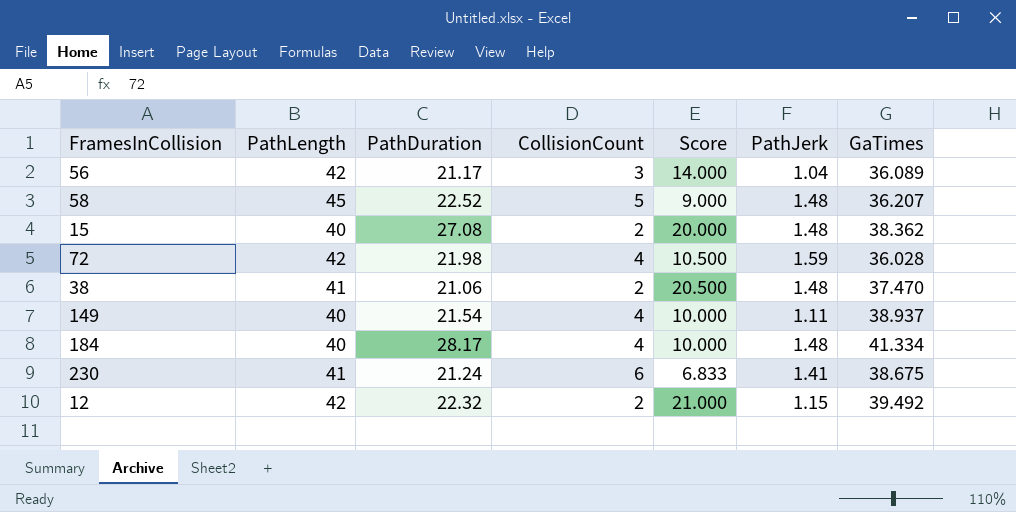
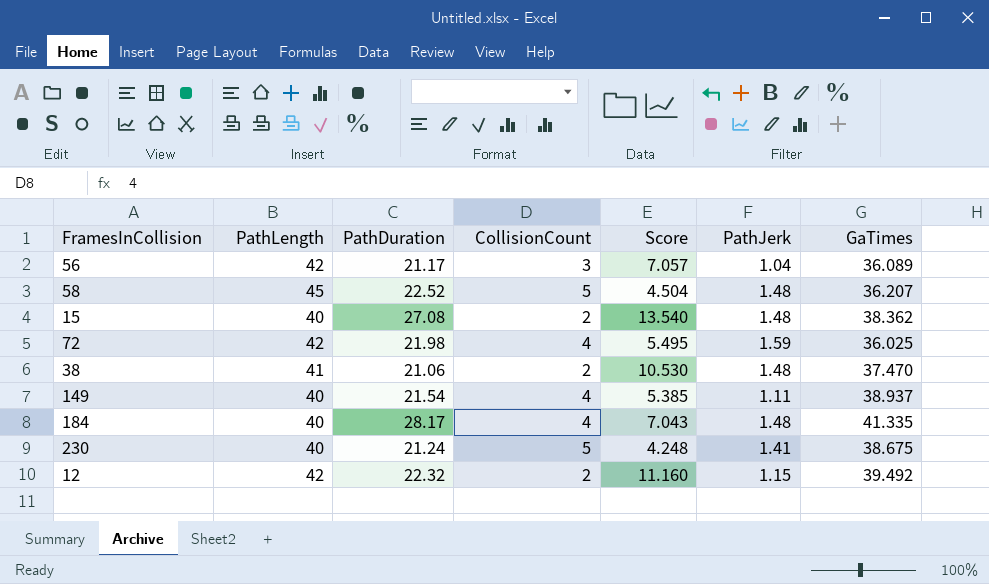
column Score | formula: [PathLength] / [CollisionCount] -> [PathDuration] / [CollisionCount]
72 | GaTimes: 36.028 -> 36.025
184 | GaTimes: 41.334 -> 41.335
230 | PathLength: 41 -> 40
230 | CollisionCount: 6 -> 5

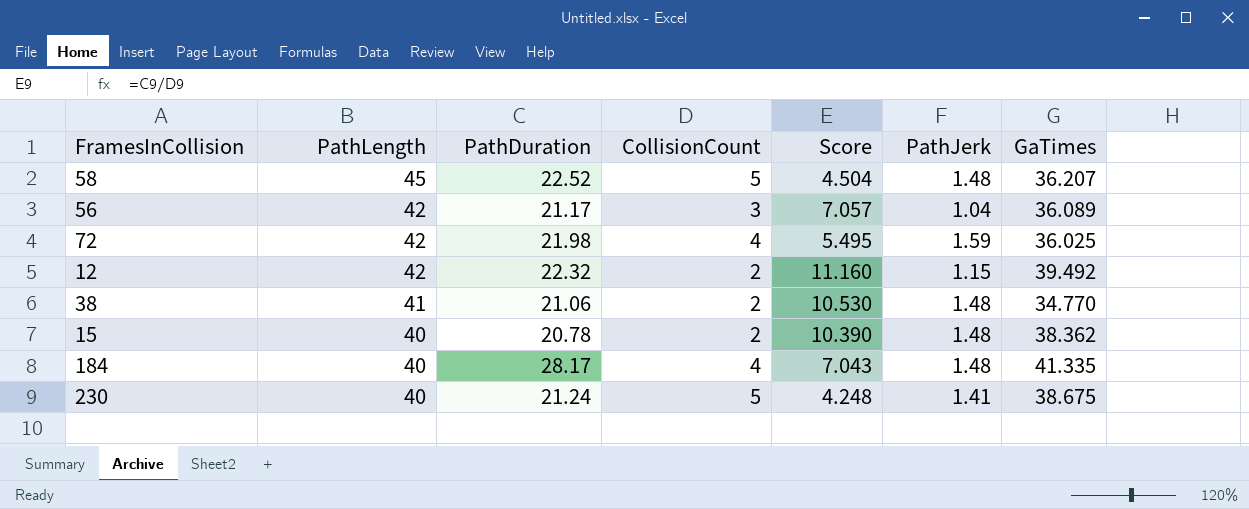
row order: none -> PathLength descending
row 149: 40 | 21.54 | 4 | 5.385 | 1.11 | 38.937 -> none
38 | GaTimes: 37.470 -> 34.770
15 | PathDuration: 27.08 -> 20.78
15 | Score: 13.540 -> 10.390

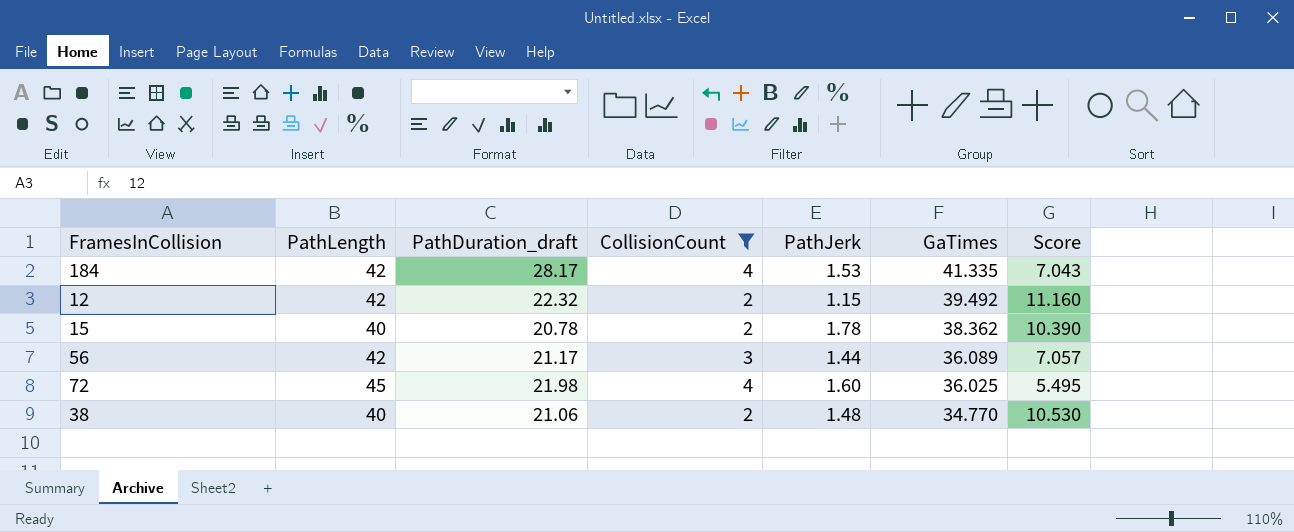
filter: none -> CollisionCount != 5
row order: PathLength descending -> GaTimes descending
column name: PathDuration -> PathDuration_draft
column Score | position: 5 -> 7
184 | PathLength: 40 -> 42
184 | PathJerk: 1.48 -> 1.53
15 | PathJerk: 1.48 -> 1.78
56 | PathJerk: 1.04 -> 1.44
72 | PathLength: 42 -> 45
72 | PathJerk: 1.59 -> 1.60
38 | PathLength: 41 -> 40

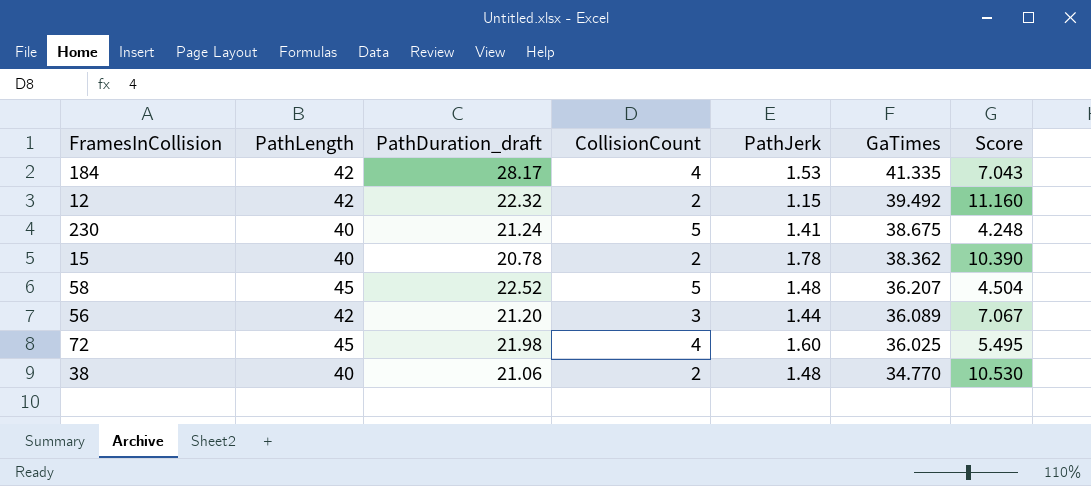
filter: CollisionCount != 5 -> none
56 | PathDuration_draft: 21.17 -> 21.20
56 | Score: 7.057 -> 7.067

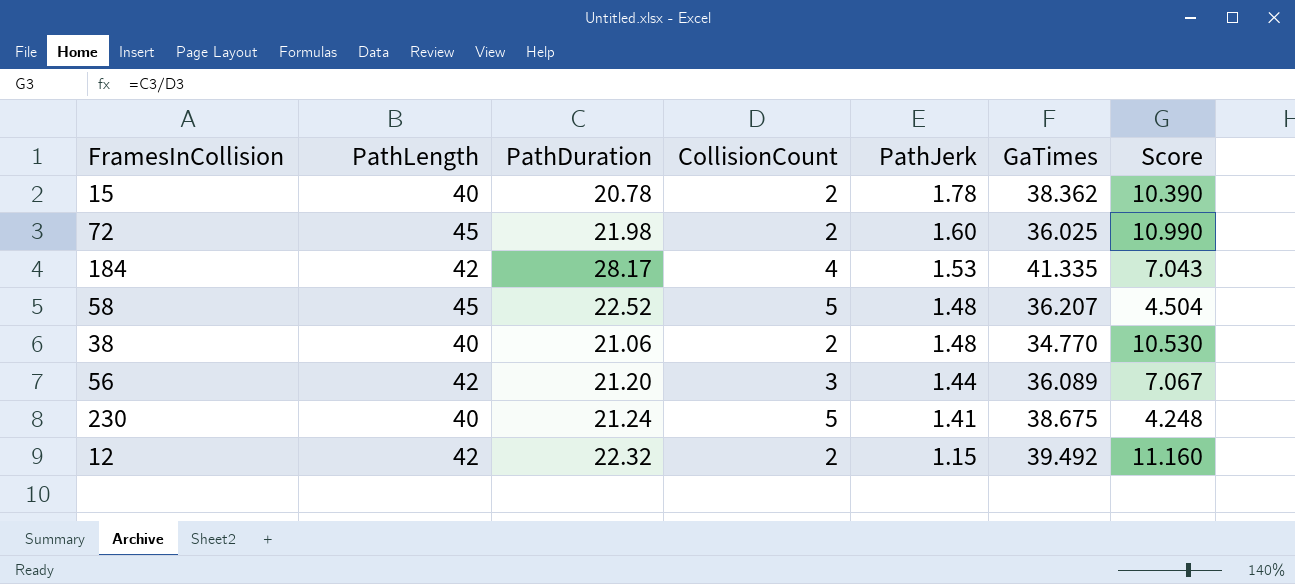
row order: GaTimes descending -> PathJerk descending
column name: PathDuration_draft -> PathDuration
72 | CollisionCount: 4 -> 2
72 | Score: 5.495 -> 10.990

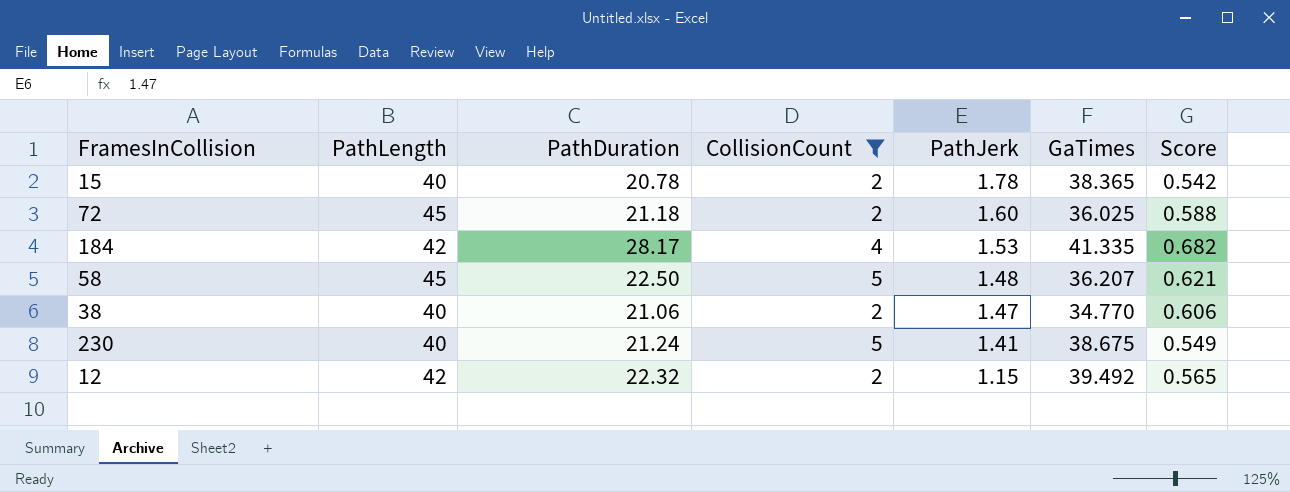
filter: none -> CollisionCount != 3
column Score | formula: [PathDuration] / [CollisionCount] -> [PathDuration] / [GaTimes]
15 | GaTimes: 38.362 -> 38.365
72 | PathDuration: 21.98 -> 21.18
58 | PathDuration: 22.52 -> 22.50
38 | PathJerk: 1.48 -> 1.47

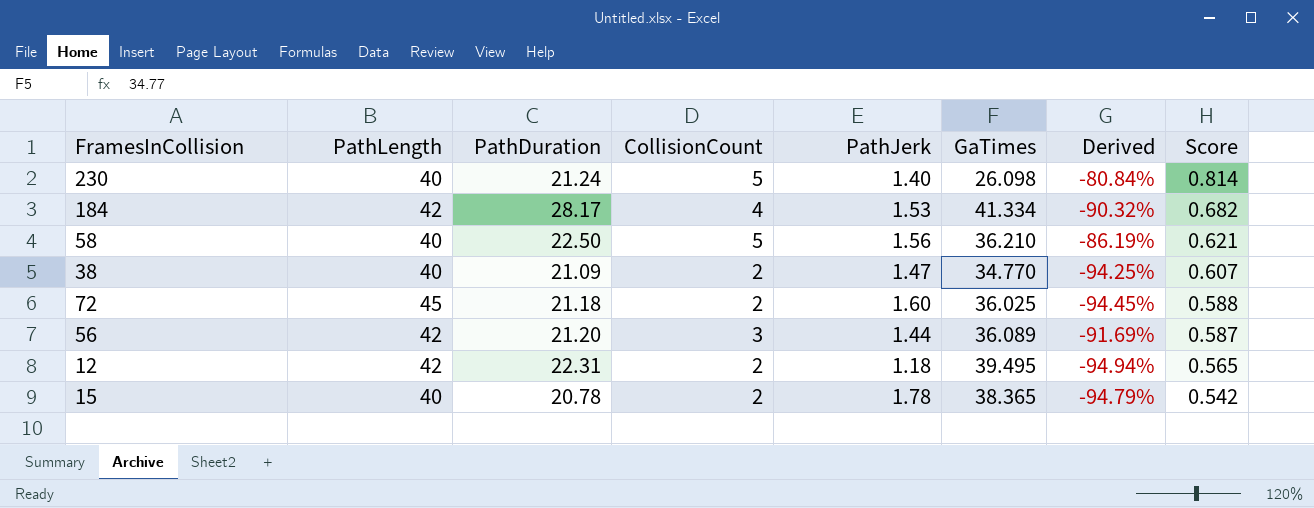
filter: CollisionCount != 3 -> none
row order: PathJerk descending -> Score descending
column Derived | formula: none -> ([CollisionCount] - [GaTimes]) / [GaTimes]
230 | PathJerk: 1.41 -> 1.40
230 | GaTimes: 38.675 -> 26.098
230 | Score: 0.549 -> 0.814
184 | GaTimes: 41.335 -> 41.334
58 | PathLength: 45 -> 40
58 | PathJerk: 1.48 -> 1.56
58 | GaTimes: 36.207 -> 36.210
38 | PathDuration: 21.06 -> 21.09
38 | Score: 0.606 -> 0.607
12 | PathDuration: 22.32 -> 22.31
12 | PathJerk: 1.15 -> 1.18
12 | GaTimes: 39.492 -> 39.495

